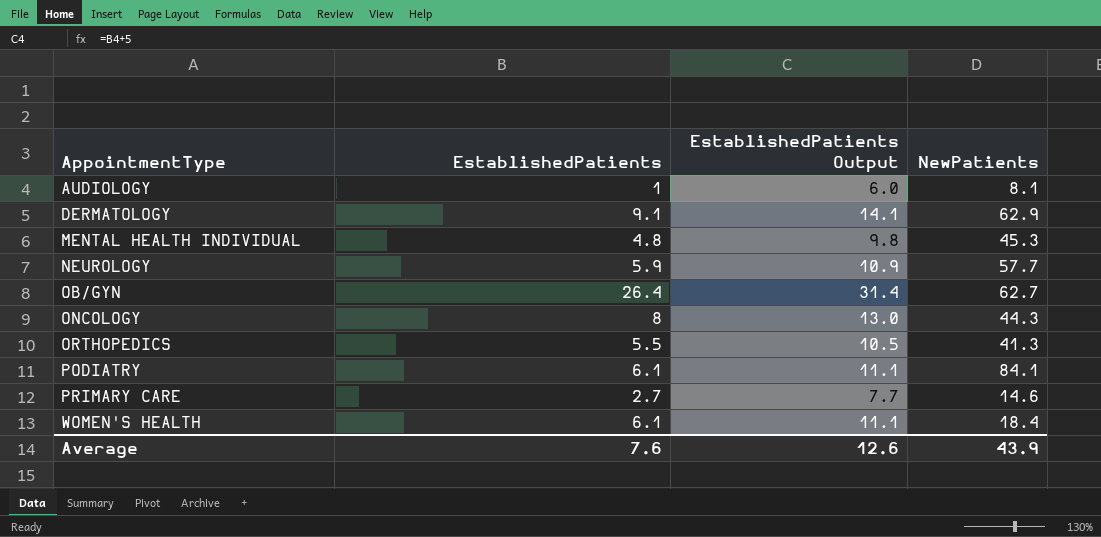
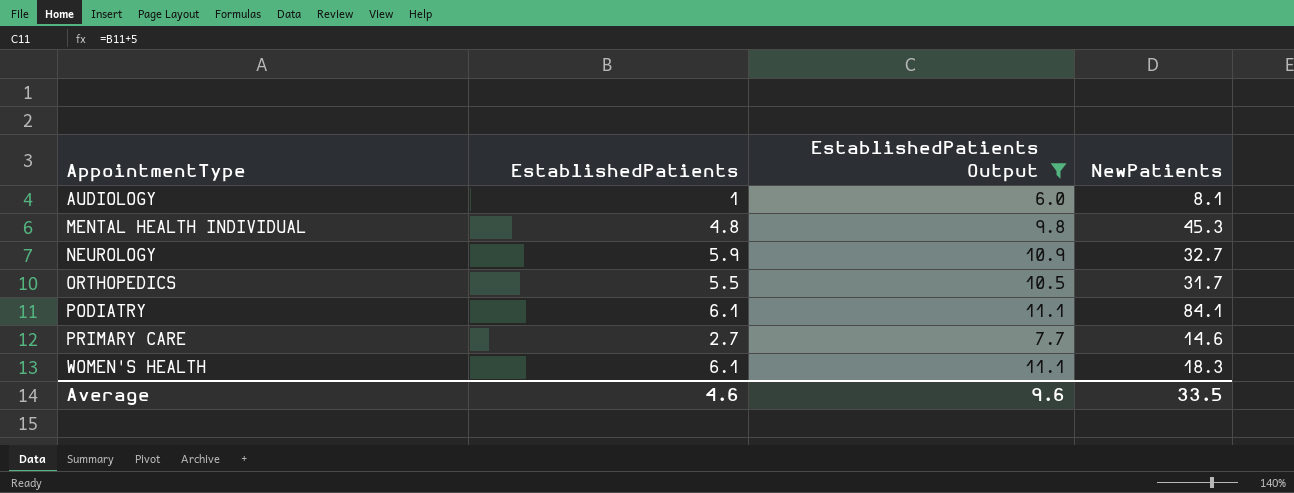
filter: none -> EstablishedPatients Output <= 11.1
NEUROLOGY | NewPatients: 57.7 -> 32.7
ORTHOPEDICS | NewPatients: 41.3 -> 31.7
WOMEN'S HEALTH | NewPatients: 18.4 -> 18.3
Average | EstablishedPatients: 7.6 -> 4.6
Average | EstablishedPatients Output: 12.6 -> 9.6
Average | NewPatients: 43.9 -> 33.5

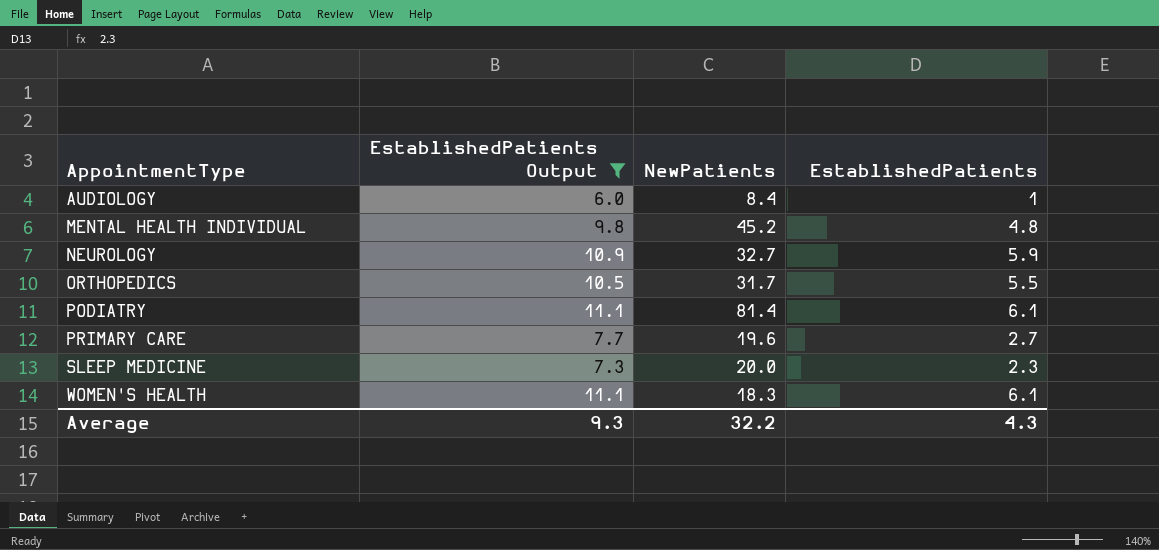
column EstablishedPatients | position: 2 -> 4
AUDIOLOGY | NewPatients: 8.1 -> 8.4
MENTAL HEALTH INDIVIDUAL | NewPatients: 45.3 -> 45.2
PODIATRY | NewPatients: 84.1 -> 81.4
PRIMARY CARE | NewPatients: 14.6 -> 19.6
row SLEEP MEDICINE: none -> 7.3 | 20.0 | 2.3
Average | EstablishedPatients Output: 9.6 -> 9.3
Average | NewPatients: 33.5 -> 32.2
Average | EstablishedPatients: 4.6 -> 4.3

